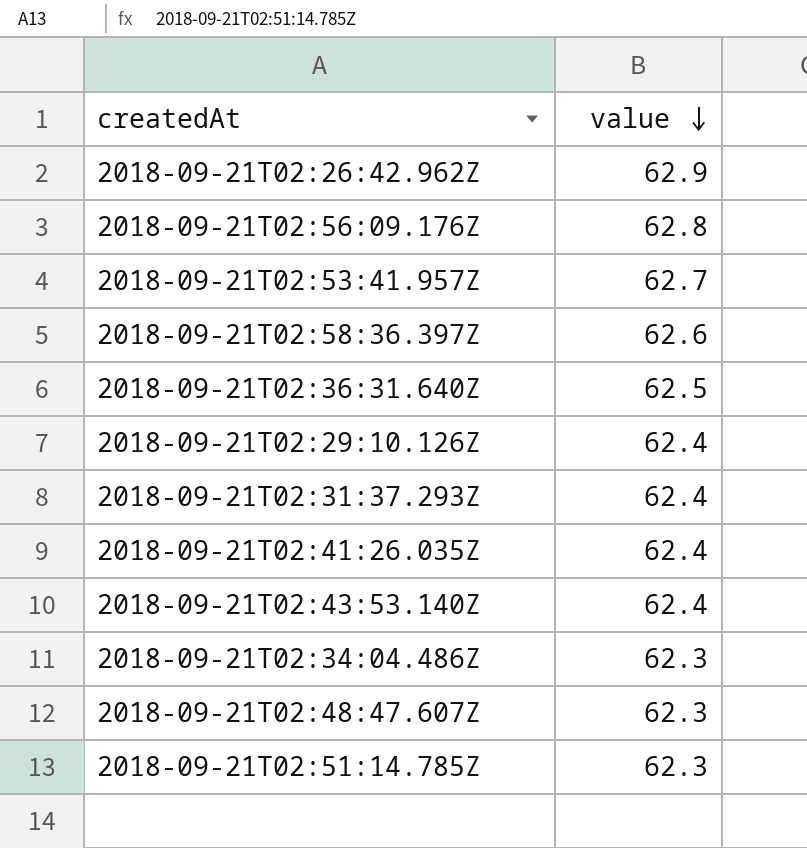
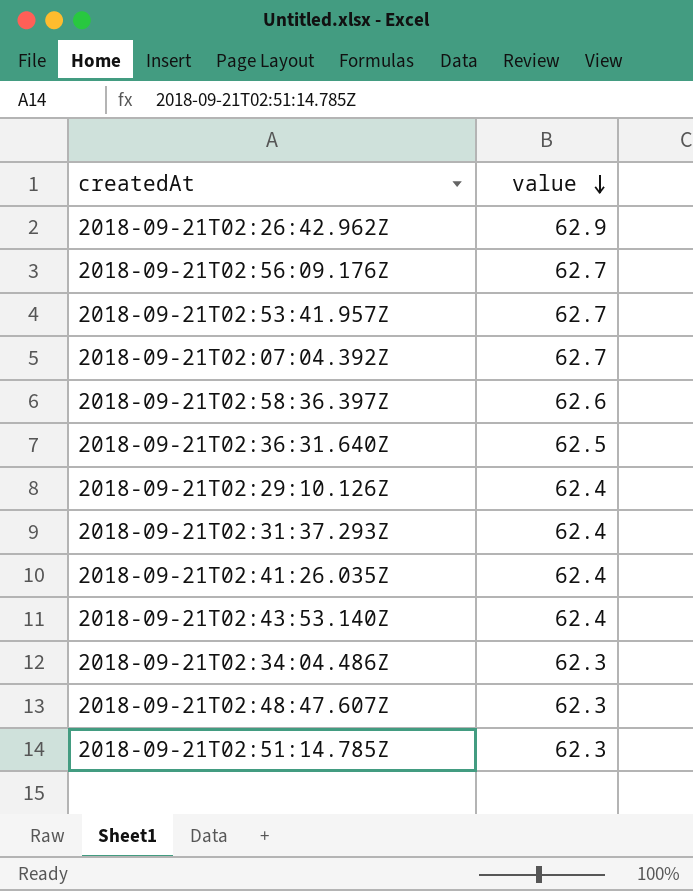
2018-09-21T02:56:09.176Z | value: 62.8 -> 62.7
row 2018-09-21T02:07:04.392Z: none -> 62.7

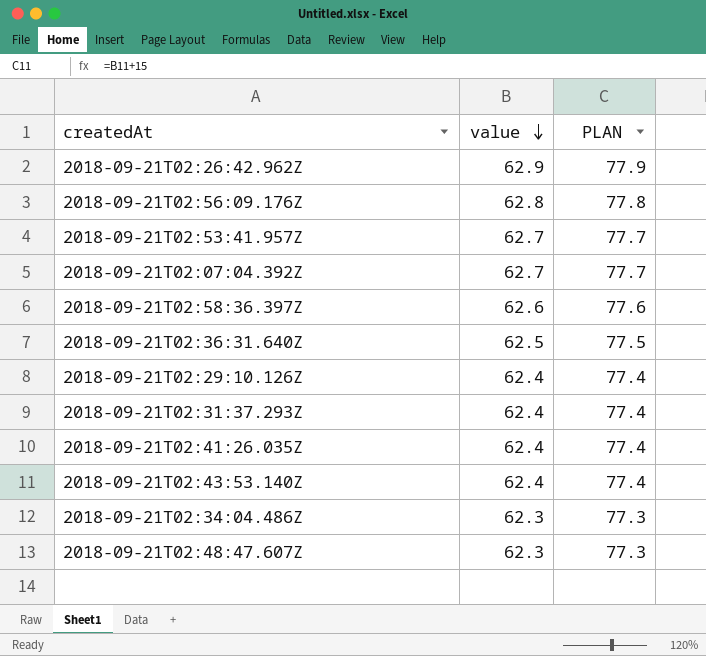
column PLAN | formula: none -> [value] + 15
row 2018-09-21T02:51:14.785Z: 62.3 -> none
2018-09-21T02:56:09.176Z | value: 62.7 -> 62.8

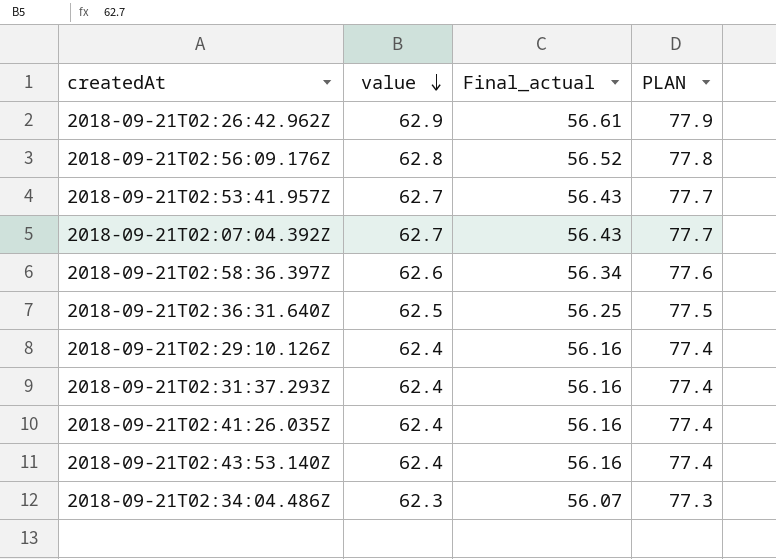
column Final_actual | formula: none -> [value] * 0.9
row 2018-09-21T02:48:47.607Z: 62.3 | 77.3 -> none

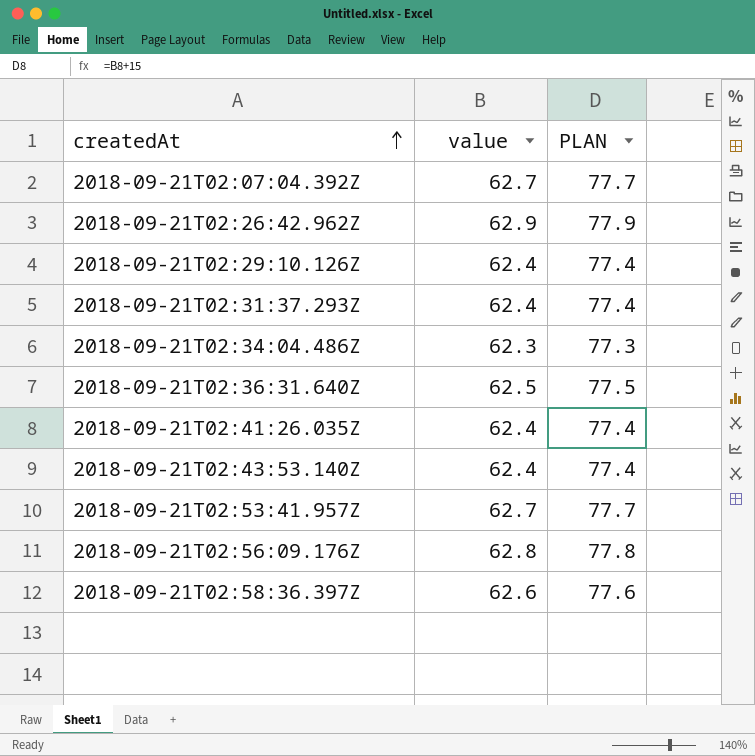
row order: value descending -> createdAt ascending
column Final_actual | formula: [value] * 0.9 -> none

